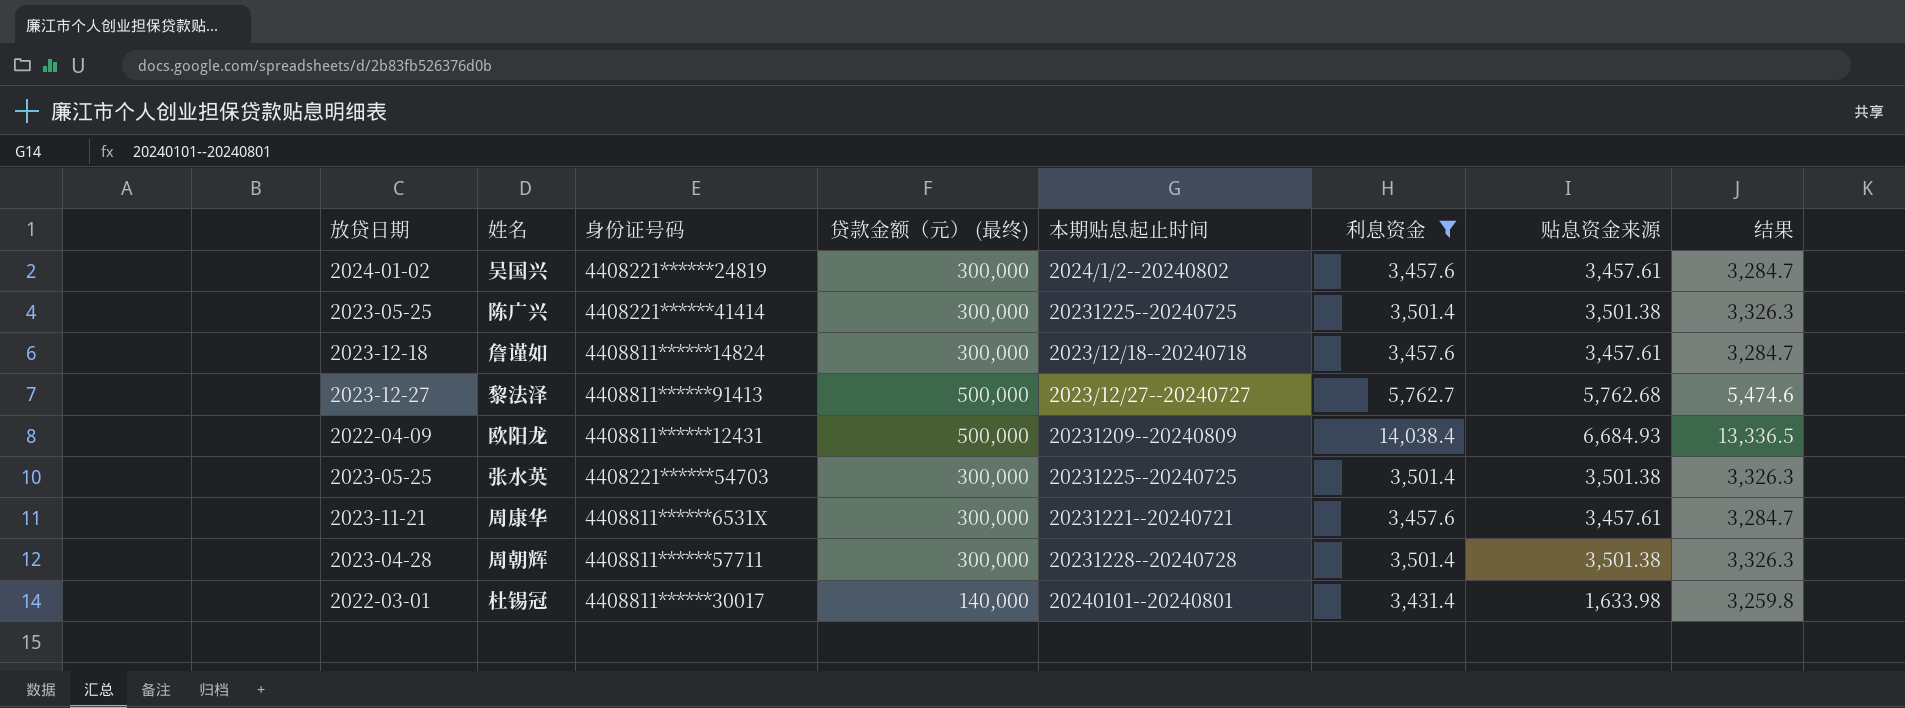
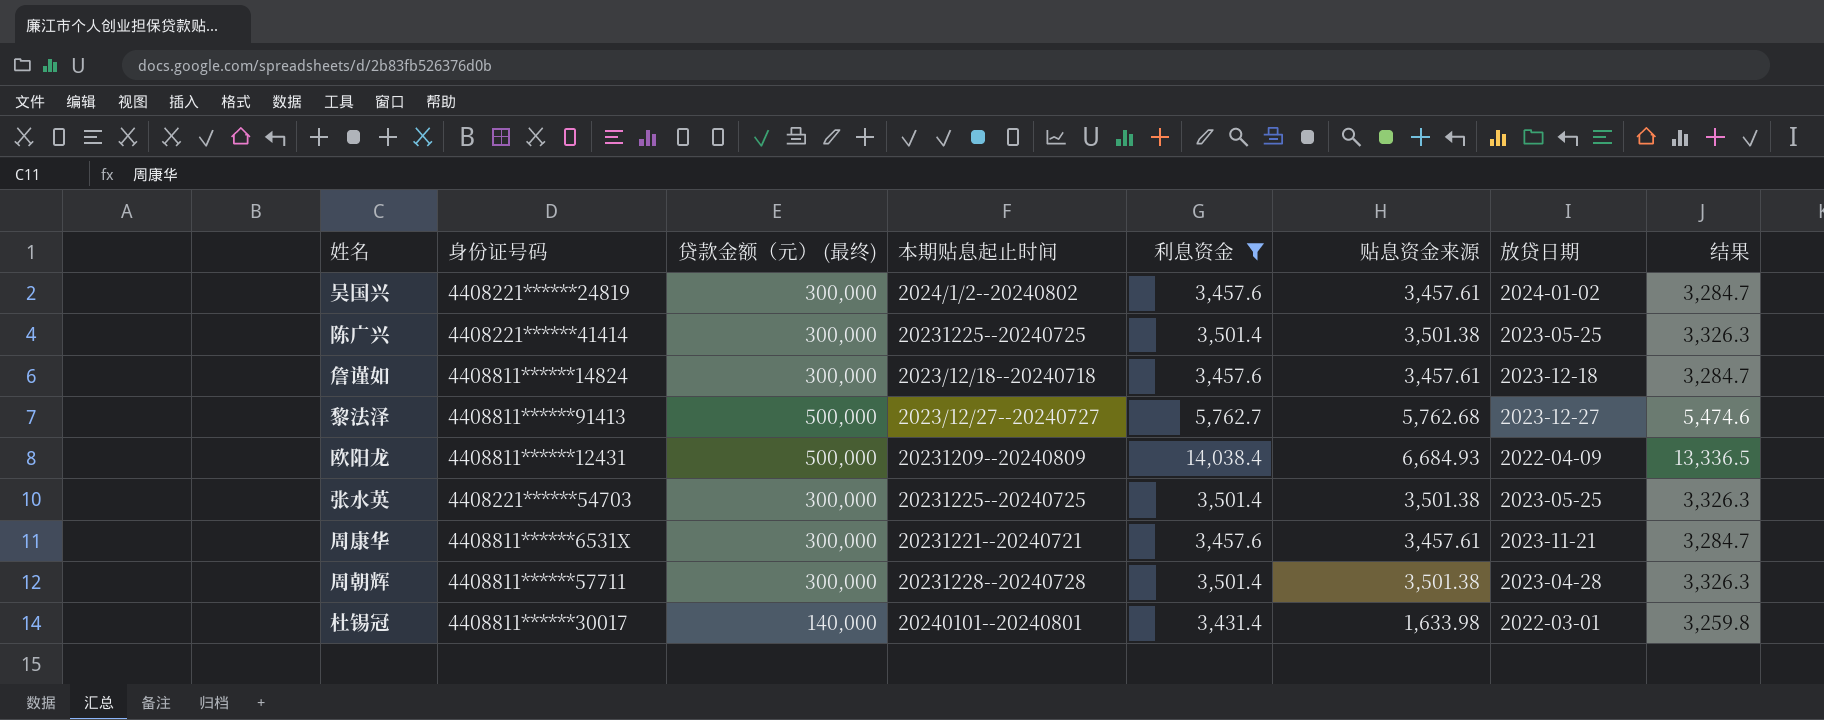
column 放贷日期 | position: 1 -> 7

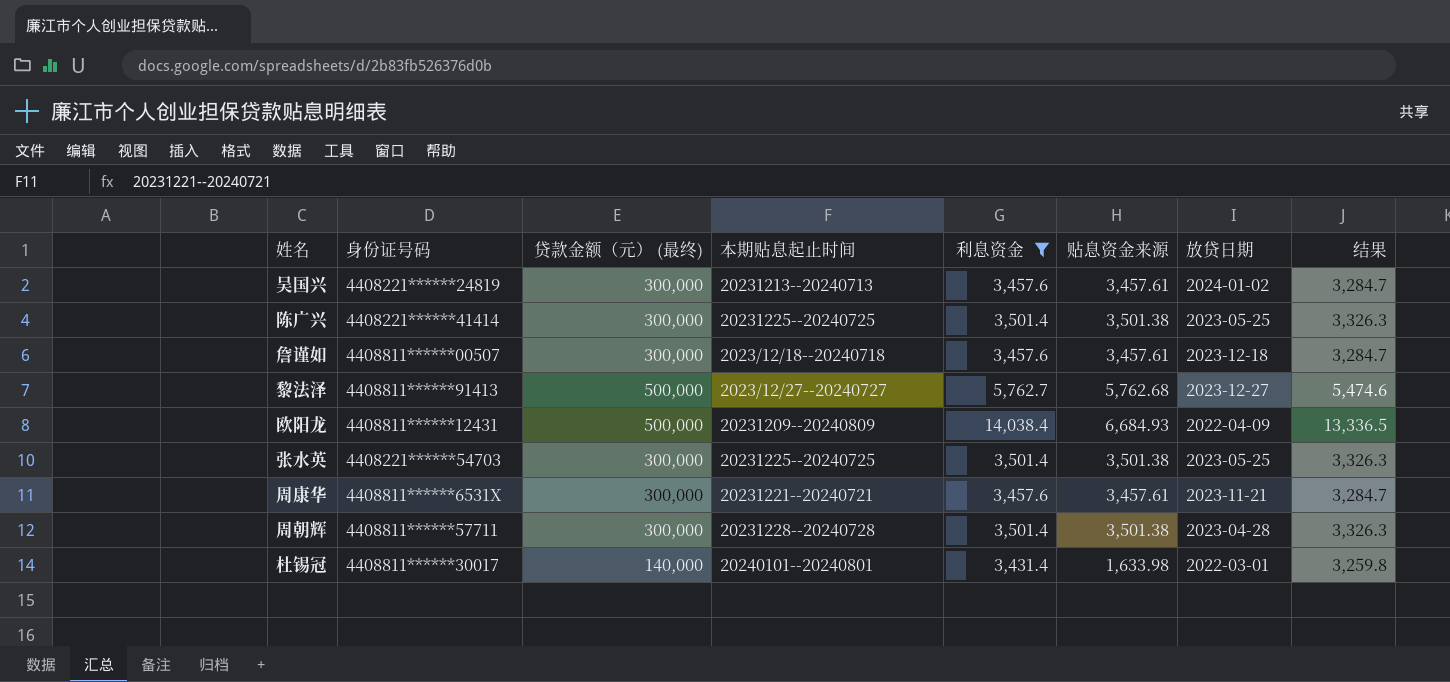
吴国兴 | 本期贴息起止时间: 2024/1/2--20240802 -> 20231213--20240713
詹谨如 | 身份证号码: 4408811******14824 -> 4408811******00507

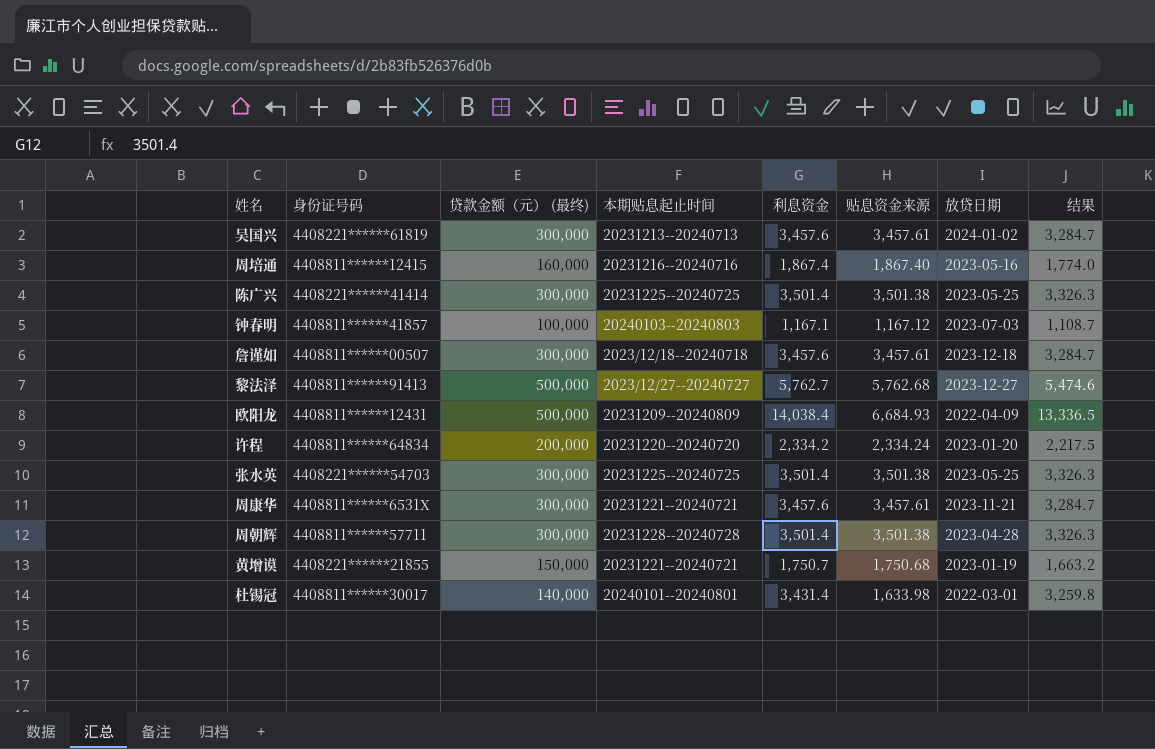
filter: 利息资金 >= 3,431.4 -> none
吴国兴 | 身份证号码: 4408221******24819 -> 4408221******61819

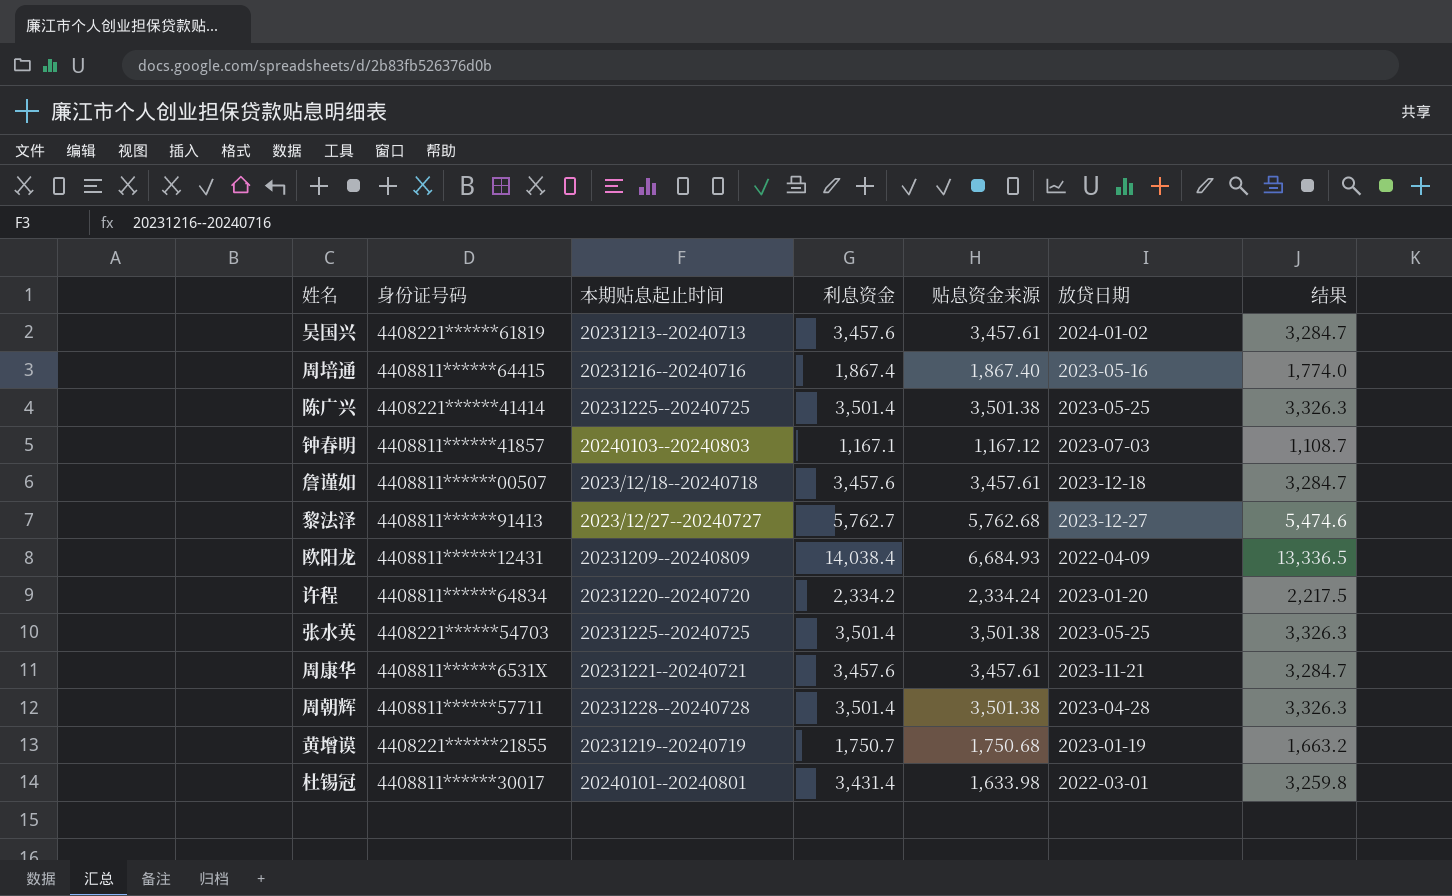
column 贷款金额（元） (最终) | position: 3 -> none
周培通 | 身份证号码: 4408811******12415 -> 4408811******64415
黄增谟 | 本期贴息起止时间: 20231221--20240721 -> 20231219--20240719

